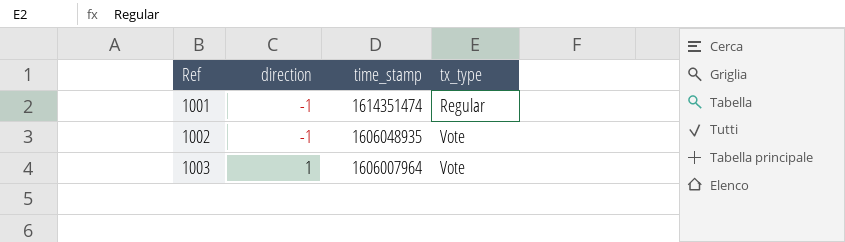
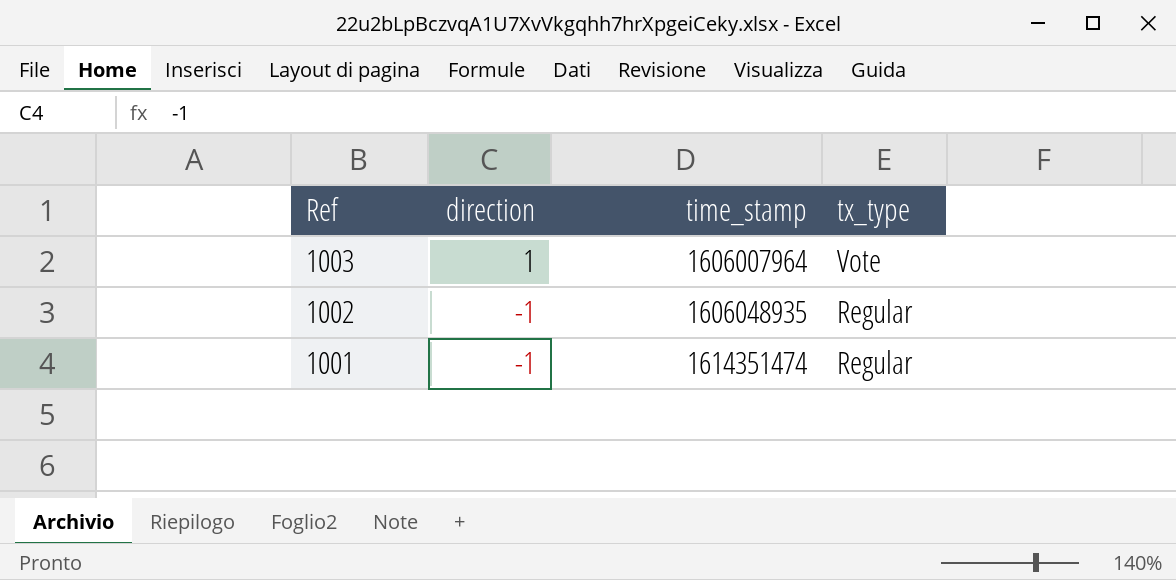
row order: Ref ascending -> Ref descending
1002 | tx_type: Vote -> Regular

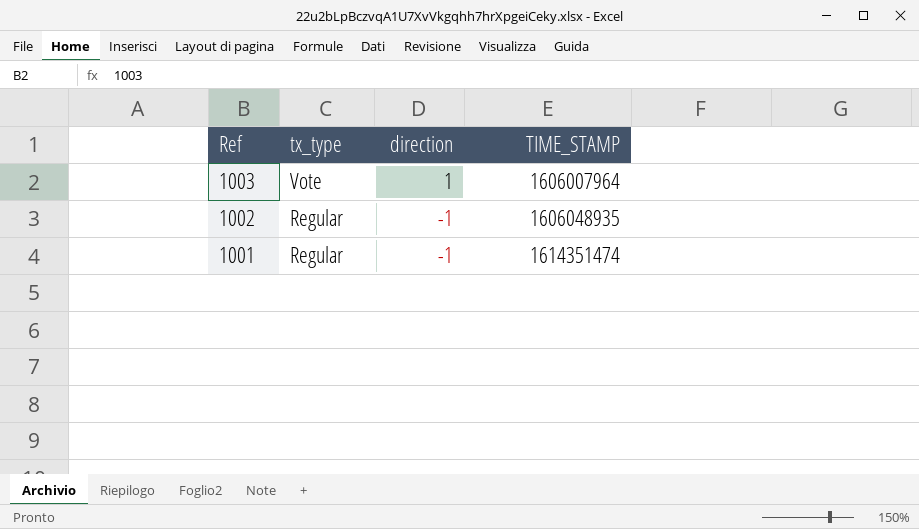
column tx_type | position: 4 -> 2
column name: time_stamp -> TIME_STAMP

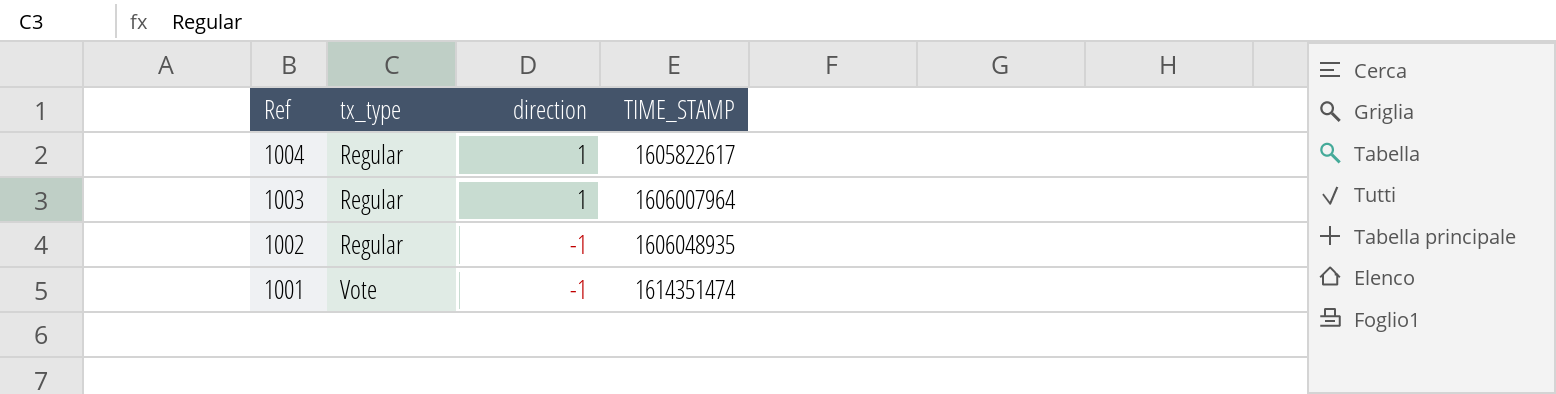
row 1004: none -> Regular | 1 | 1605822617
1003 | tx_type: Vote -> Regular
1001 | tx_type: Regular -> Vote

